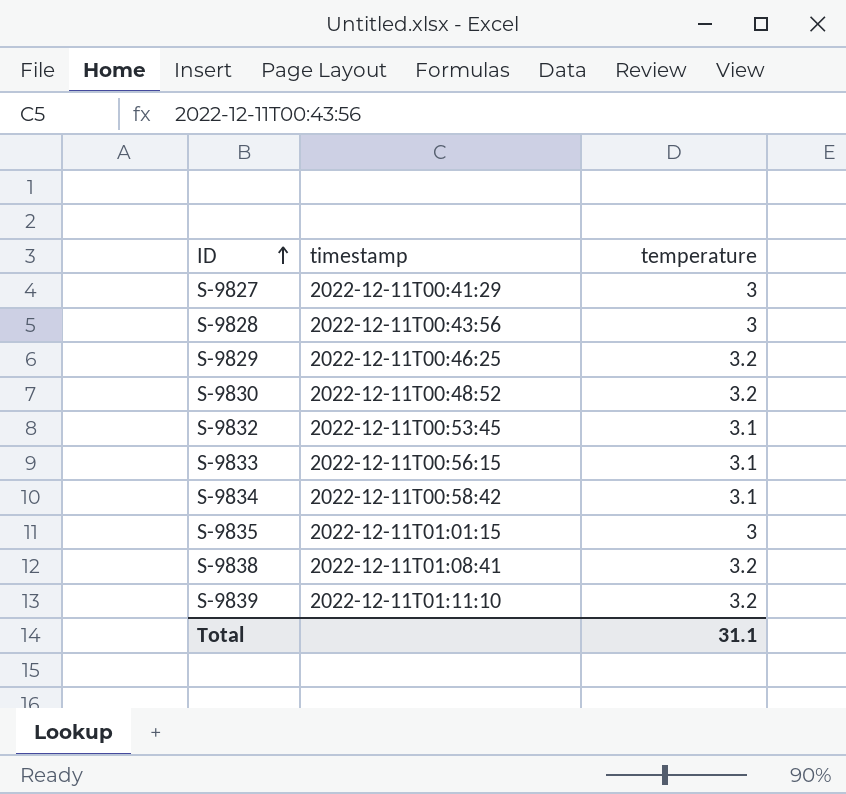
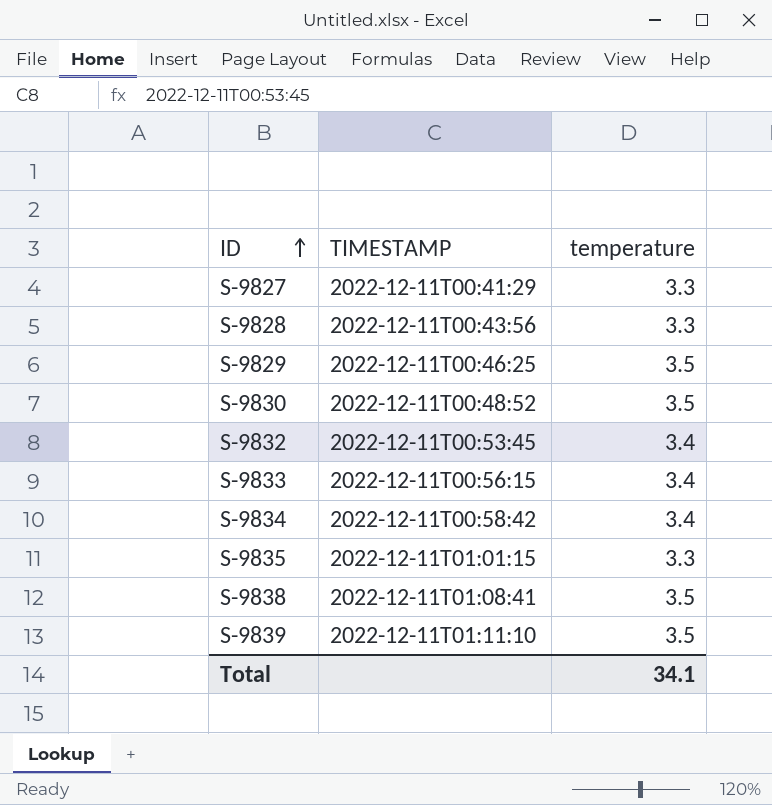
column name: timestamp -> TIMESTAMP
S-9827 | temperature: 3 -> 3.3
S-9828 | temperature: 3 -> 3.3
S-9829 | temperature: 3.2 -> 3.5
S-9830 | temperature: 3.2 -> 3.5
S-9832 | temperature: 3.1 -> 3.4
S-9833 | temperature: 3.1 -> 3.4
S-9834 | temperature: 3.1 -> 3.4
S-9835 | temperature: 3 -> 3.3
S-9838 | temperature: 3.2 -> 3.5
S-9839 | temperature: 3.2 -> 3.5
Total | temperature: 31.1 -> 34.1

